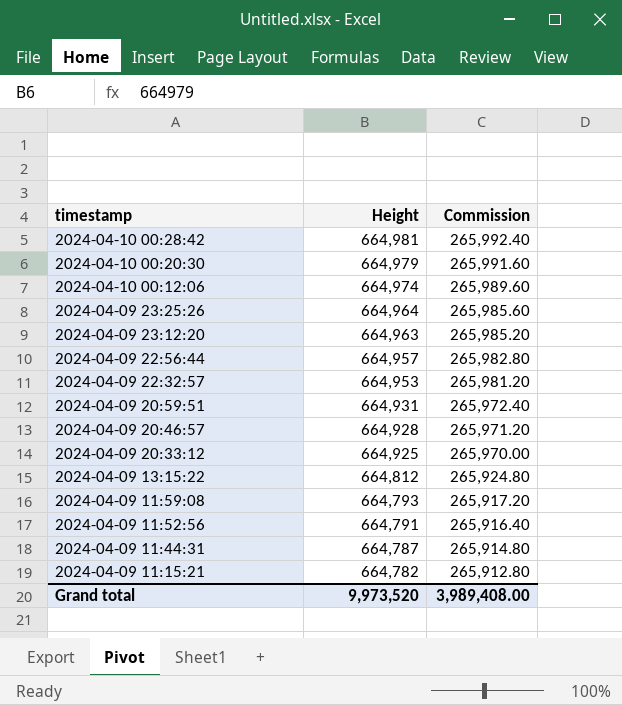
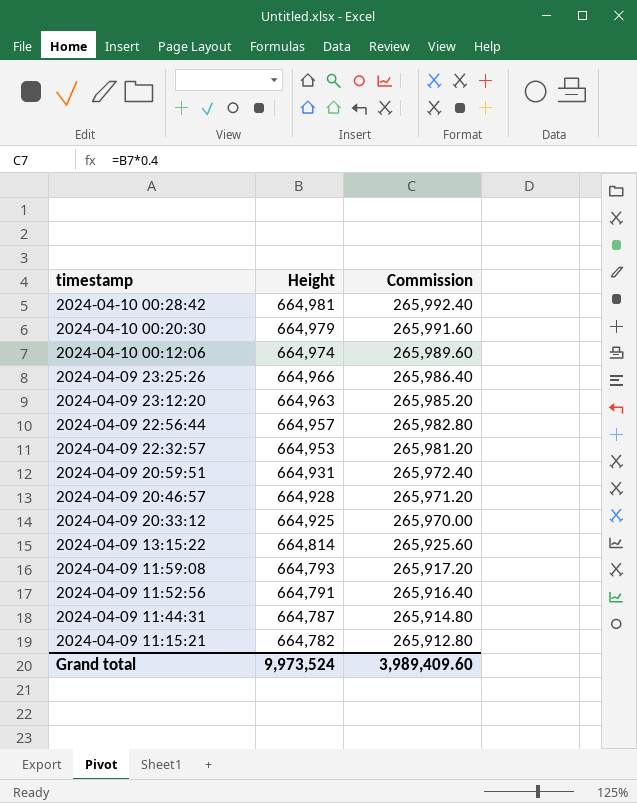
2024-04-09 23:25:26 | Height: 664,964 -> 664,966
2024-04-09 23:25:26 | Commission: 265,985.60 -> 265,986.40
2024-04-09 13:15:22 | Height: 664,812 -> 664,814
2024-04-09 13:15:22 | Commission: 265,924.80 -> 265,925.60
Grand total | Height: 9,973,520 -> 9,973,524
Grand total | Commission: 3,989,408.00 -> 3,989,409.60

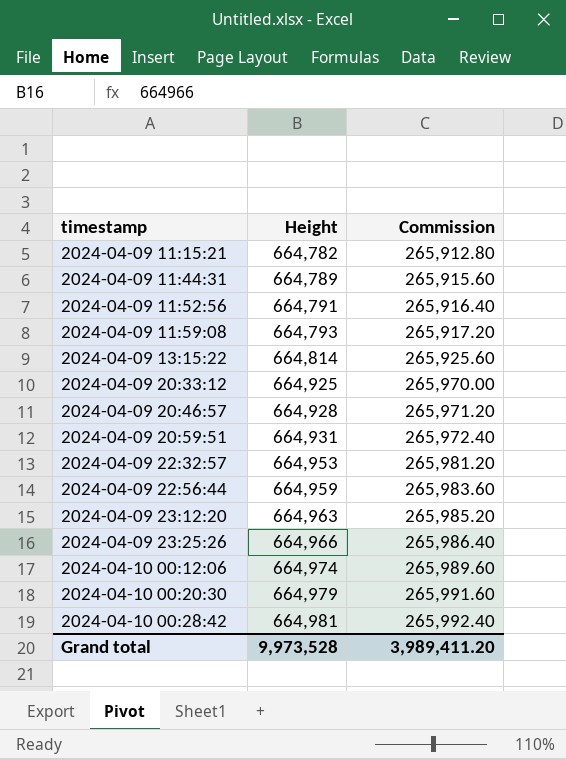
row order: timestamp descending -> timestamp ascending
2024-04-09 11:44:31 | Height: 664,787 -> 664,789
2024-04-09 11:44:31 | Commission: 265,914.80 -> 265,915.60
2024-04-09 22:56:44 | Height: 664,957 -> 664,959
2024-04-09 22:56:44 | Commission: 265,982.80 -> 265,983.60
Grand total | Height: 9,973,524 -> 9,973,528
Grand total | Commission: 3,989,409.60 -> 3,989,411.20

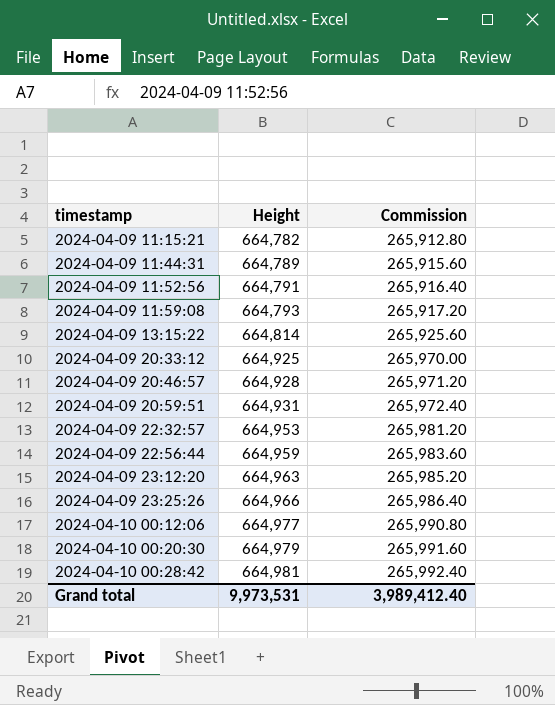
2024-04-10 00:12:06 | Height: 664,974 -> 664,977
2024-04-10 00:12:06 | Commission: 265,989.60 -> 265,990.80
Grand total | Height: 9,973,528 -> 9,973,531
Grand total | Commission: 3,989,411.20 -> 3,989,412.40

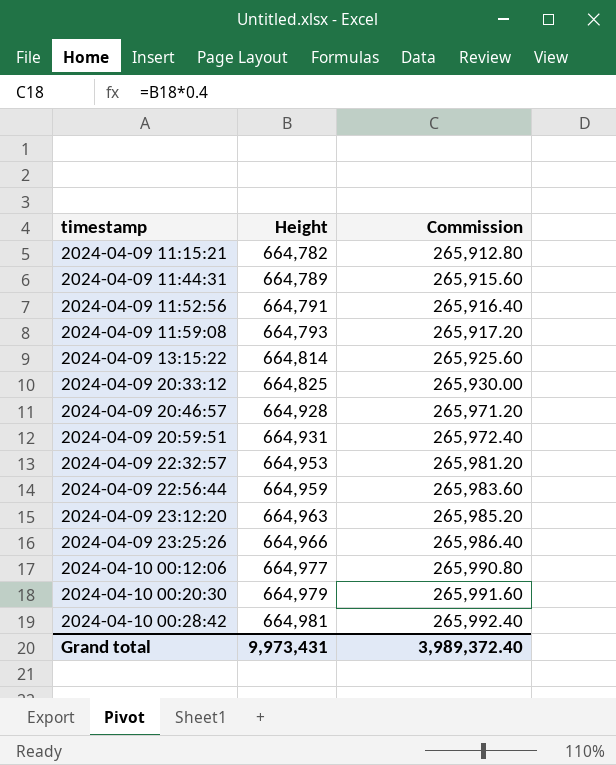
2024-04-09 20:33:12 | Height: 664,925 -> 664,825
2024-04-09 20:33:12 | Commission: 265,970.00 -> 265,930.00
Grand total | Height: 9,973,531 -> 9,973,431
Grand total | Commission: 3,989,412.40 -> 3,989,372.40

